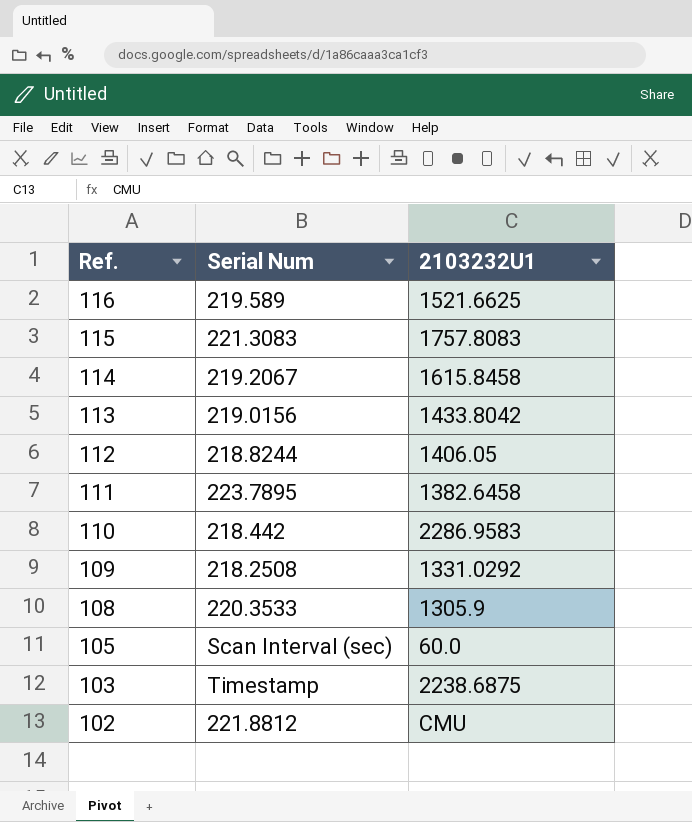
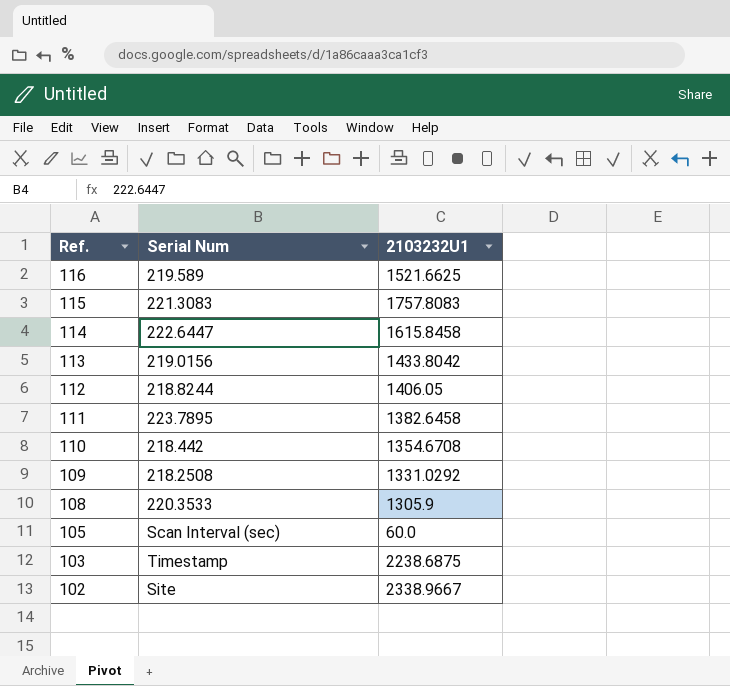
114 | Serial Num: 219.2067 -> 222.6447
110 | 2103232U1: 2286.9583 -> 1354.6708
102 | Serial Num: 221.8812 -> Site
102 | 2103232U1: CMU -> 2338.9667

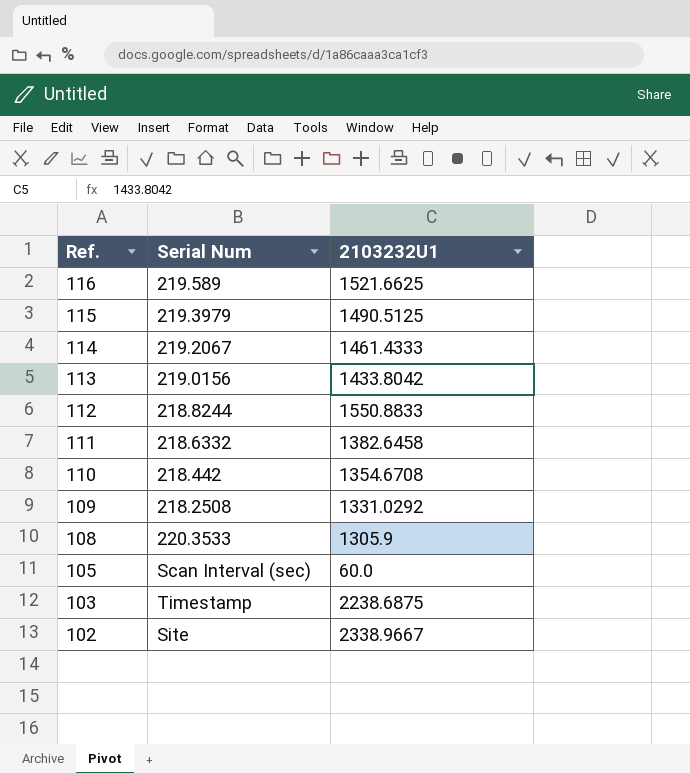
115 | Serial Num: 221.3083 -> 219.3979
115 | 2103232U1: 1757.8083 -> 1490.5125
114 | Serial Num: 222.6447 -> 219.2067
114 | 2103232U1: 1615.8458 -> 1461.4333
112 | 2103232U1: 1406.05 -> 1550.8833
111 | Serial Num: 223.7895 -> 218.6332

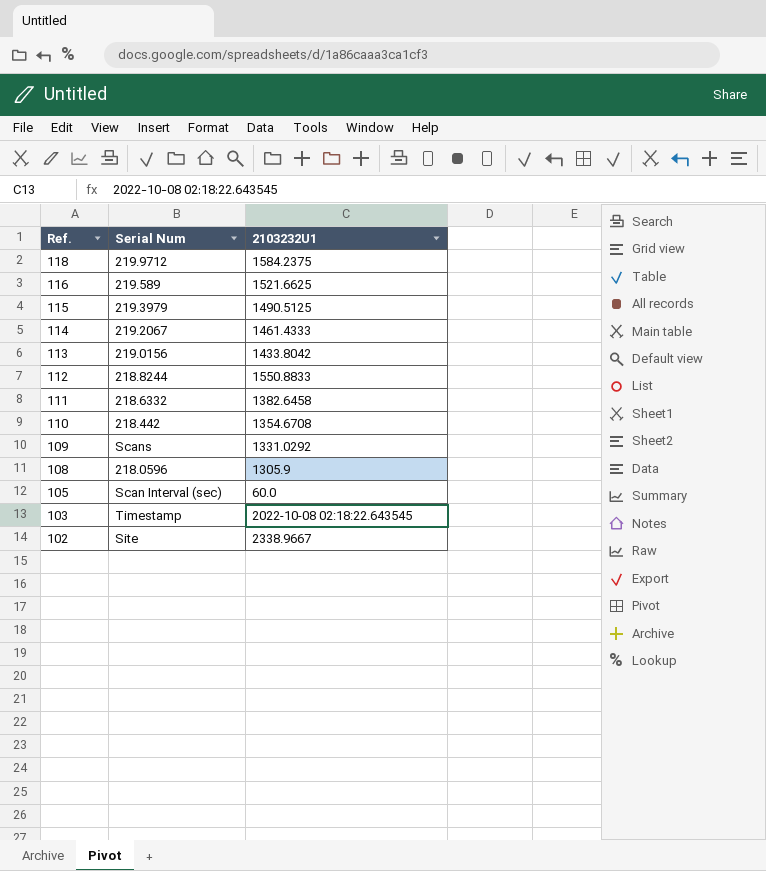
row 118: none -> 219.9712 | 1584.2375
109 | Serial Num: 218.2508 -> Scans
108 | Serial Num: 220.3533 -> 218.0596
103 | 2103232U1: 2238.6875 -> 2022-10-08 02:18:22.643545

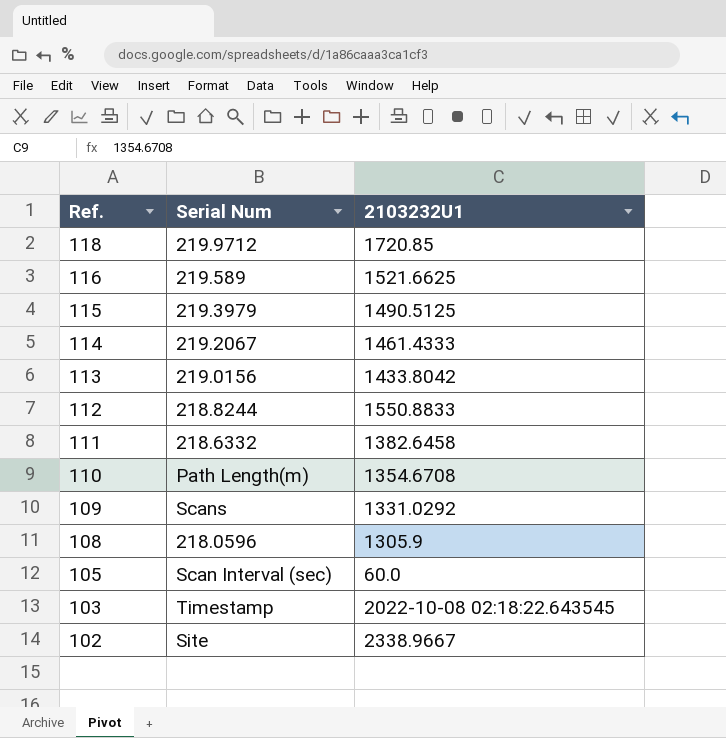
118 | 2103232U1: 1584.2375 -> 1720.85
110 | Serial Num: 218.442 -> Path Length(m)

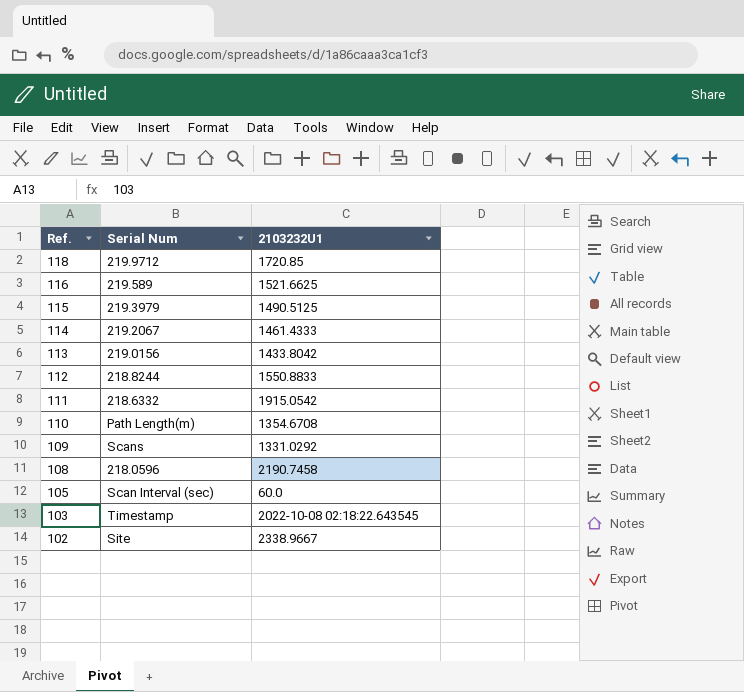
111 | 2103232U1: 1382.6458 -> 1915.0542
108 | 2103232U1: 1305.9 -> 2190.7458

